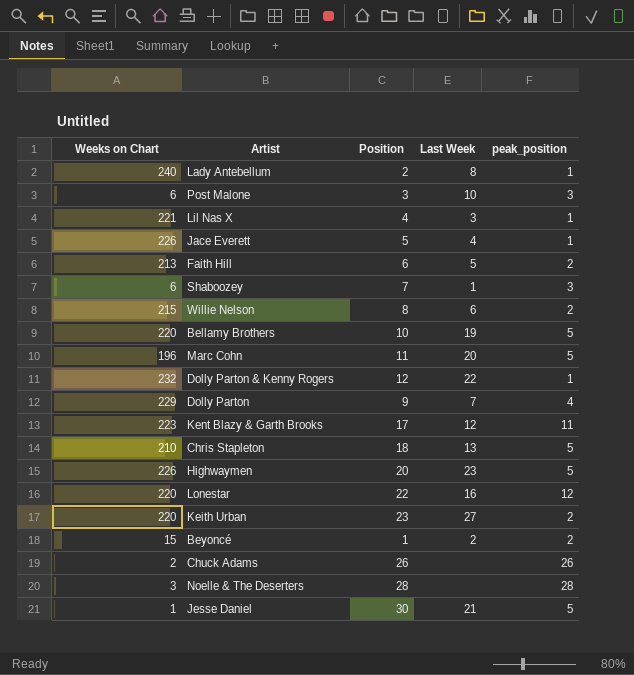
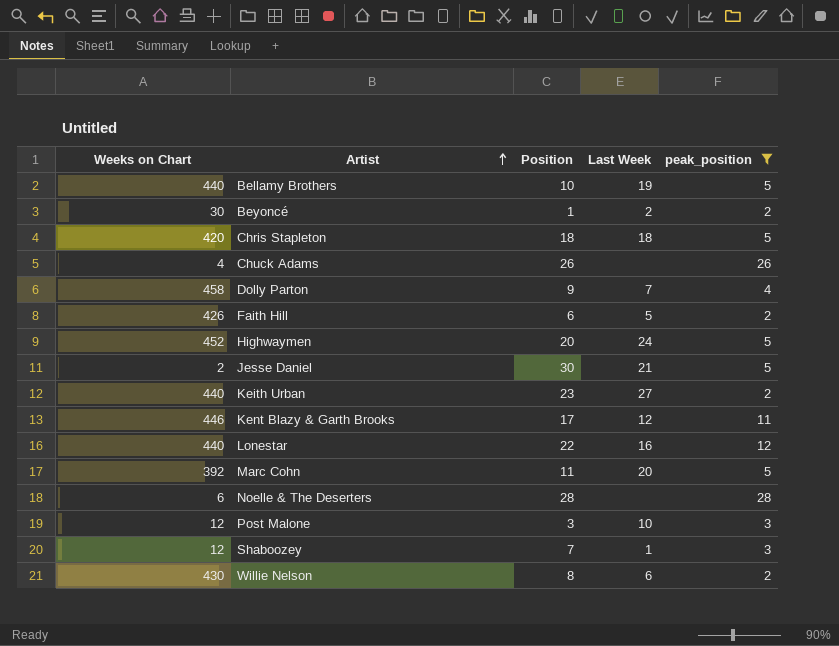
filter: none -> peak_position != 1
row order: none -> Artist ascending
Bellamy Brothers | Weeks on Chart: 220 -> 440
Beyoncé | Weeks on Chart: 15 -> 30
Chris Stapleton | Weeks on Chart: 210 -> 420
Chris Stapleton | Last Week: 13 -> 18
Chuck Adams | Weeks on Chart: 2 -> 4
Dolly Parton | Weeks on Chart: 229 -> 458
Faith Hill | Weeks on Chart: 213 -> 426
Highwaymen | Weeks on Chart: 226 -> 452
Highwaymen | Last Week: 23 -> 24
Jesse Daniel | Weeks on Chart: 1 -> 2
Keith Urban | Weeks on Chart: 220 -> 440
Kent Blazy & Garth Brooks | Weeks on Chart: 223 -> 446
Lonestar | Weeks on Chart: 220 -> 440
Marc Cohn | Weeks on Chart: 196 -> 392
Noelle & The Deserters | Weeks on Chart: 3 -> 6
Post Malone | Weeks on Chart: 6 -> 12
Shaboozey | Weeks on Chart: 6 -> 12
Willie Nelson | Weeks on Chart: 215 -> 430

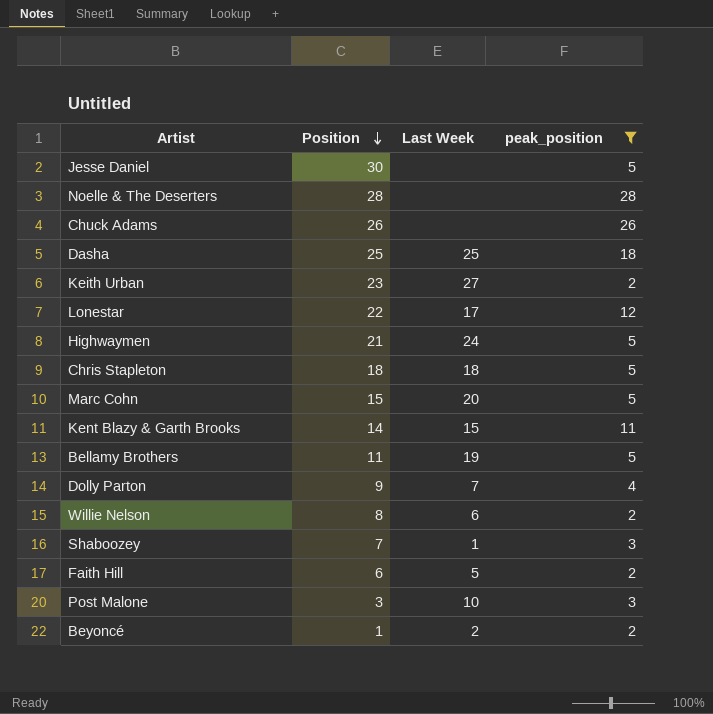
row order: Artist ascending -> Position descending
column Weeks on Chart | position: 1 -> none
Jesse Daniel | Last Week: 21 -> none
row Dasha: none -> 25 | 25 | 18
Lonestar | Last Week: 16 -> 17
Highwaymen | Position: 20 -> 21
Marc Cohn | Position: 11 -> 15
Kent Blazy & Garth Brooks | Position: 17 -> 14
Kent Blazy & Garth Brooks | Last Week: 12 -> 15
Bellamy Brothers | Position: 10 -> 11

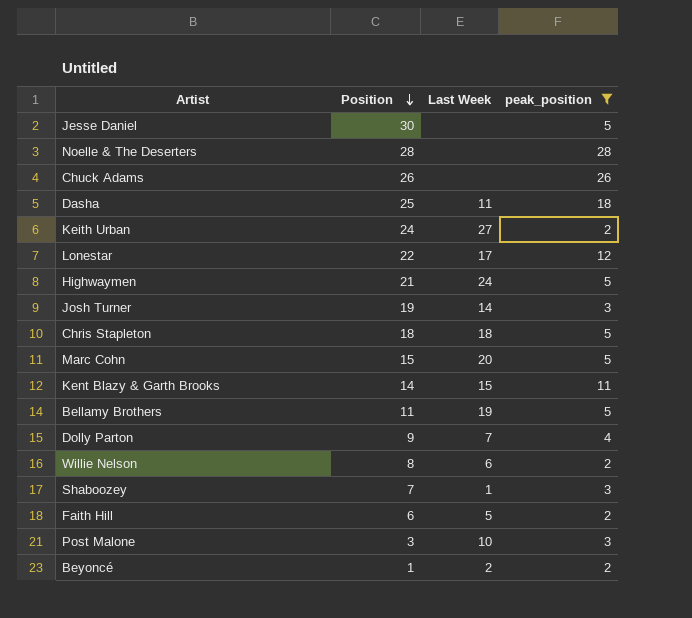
Dasha | Last Week: 25 -> 11
Keith Urban | Position: 23 -> 24
row Josh Turner: none -> 19 | 14 | 3

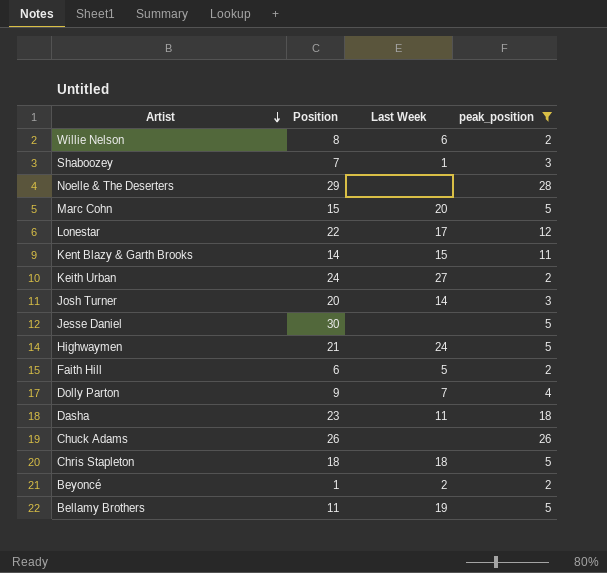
row order: Position descending -> Artist descending
row Post Malone: 3 | 10 | 3 -> none
Noelle & The Deserters | Position: 28 -> 29
Josh Turner | Position: 19 -> 20
Dasha | Position: 25 -> 23

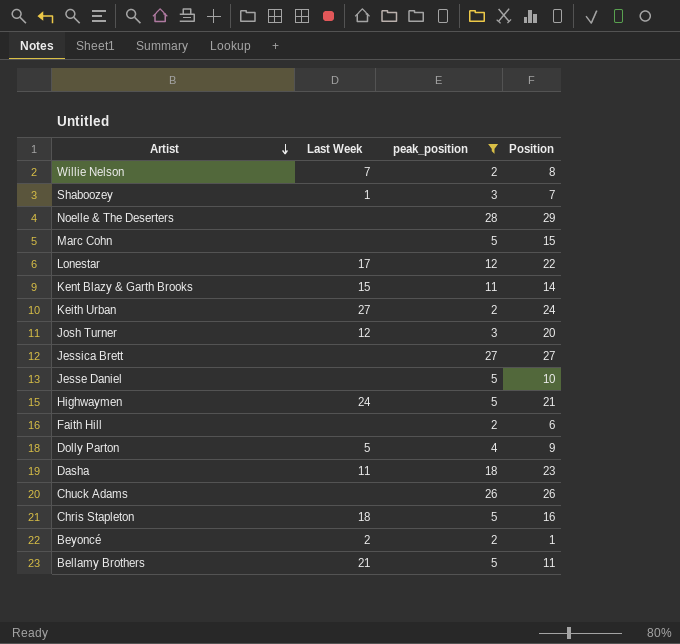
column Position | position: 2 -> 4
Willie Nelson | Last Week: 6 -> 7
Marc Cohn | Last Week: 20 -> none
Josh Turner | Last Week: 14 -> 12
row Jessica Brett: none -> none | 27 | 27
Jesse Daniel | Position: 30 -> 10
Faith Hill | Last Week: 5 -> none
Dolly Parton | Last Week: 7 -> 5
Chris Stapleton | Position: 18 -> 16
Bellamy Brothers | Last Week: 19 -> 21

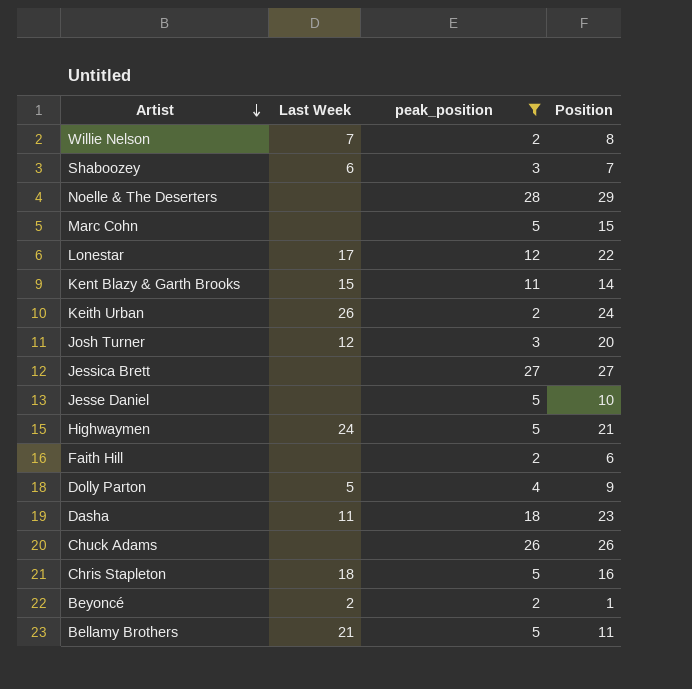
Shaboozey | Last Week: 1 -> 6
Keith Urban | Last Week: 27 -> 26

